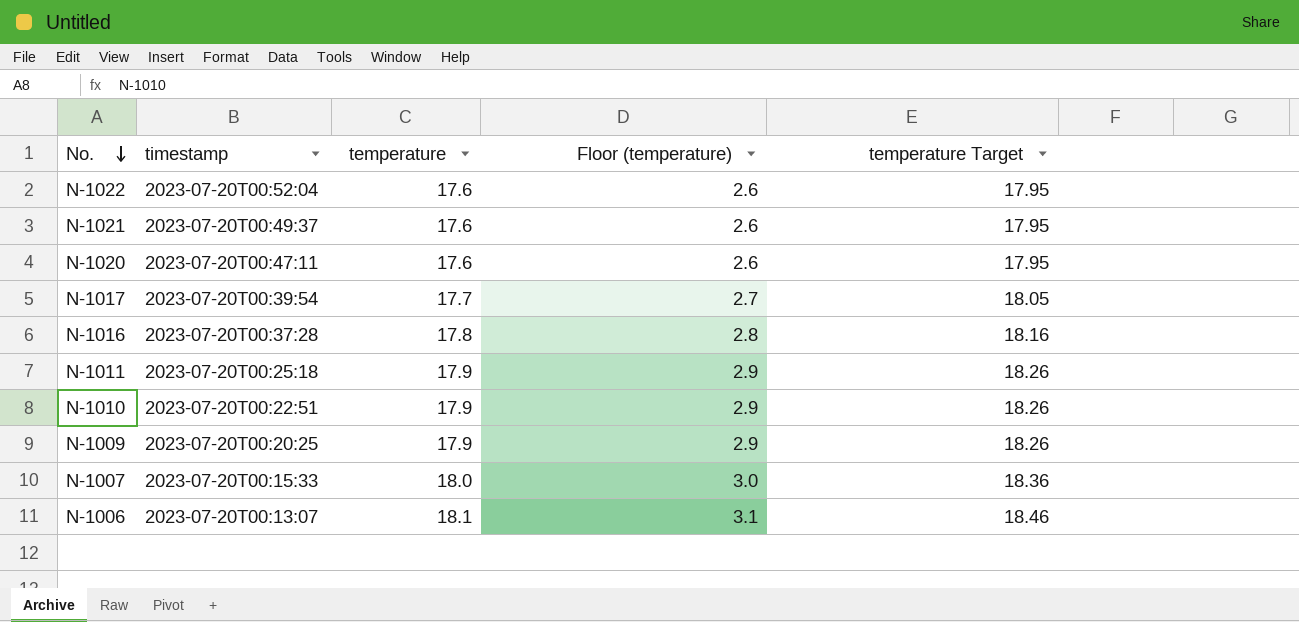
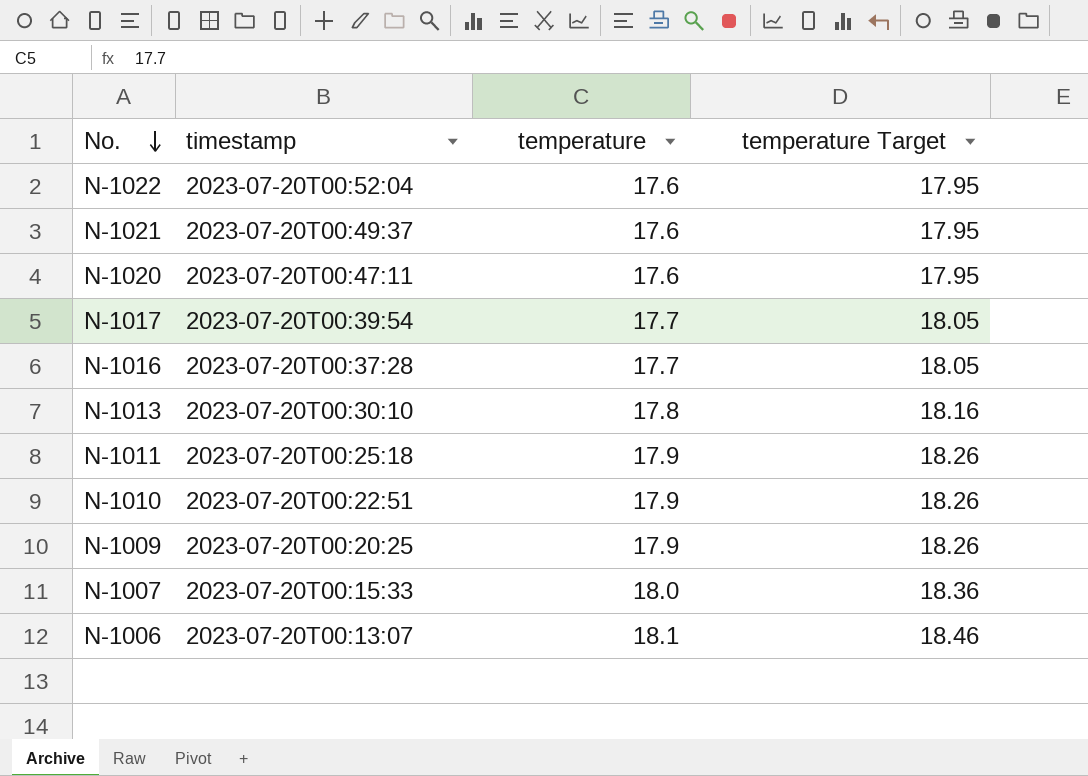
column Floor (temperature) | formula: [temperature] - 15 -> none
N-1016 | temperature: 17.8 -> 17.7
N-1016 | temperature Target: 18.16 -> 18.05
row N-1013: none -> 2023-07-20T00:30:10 | 17.8 | 18.16

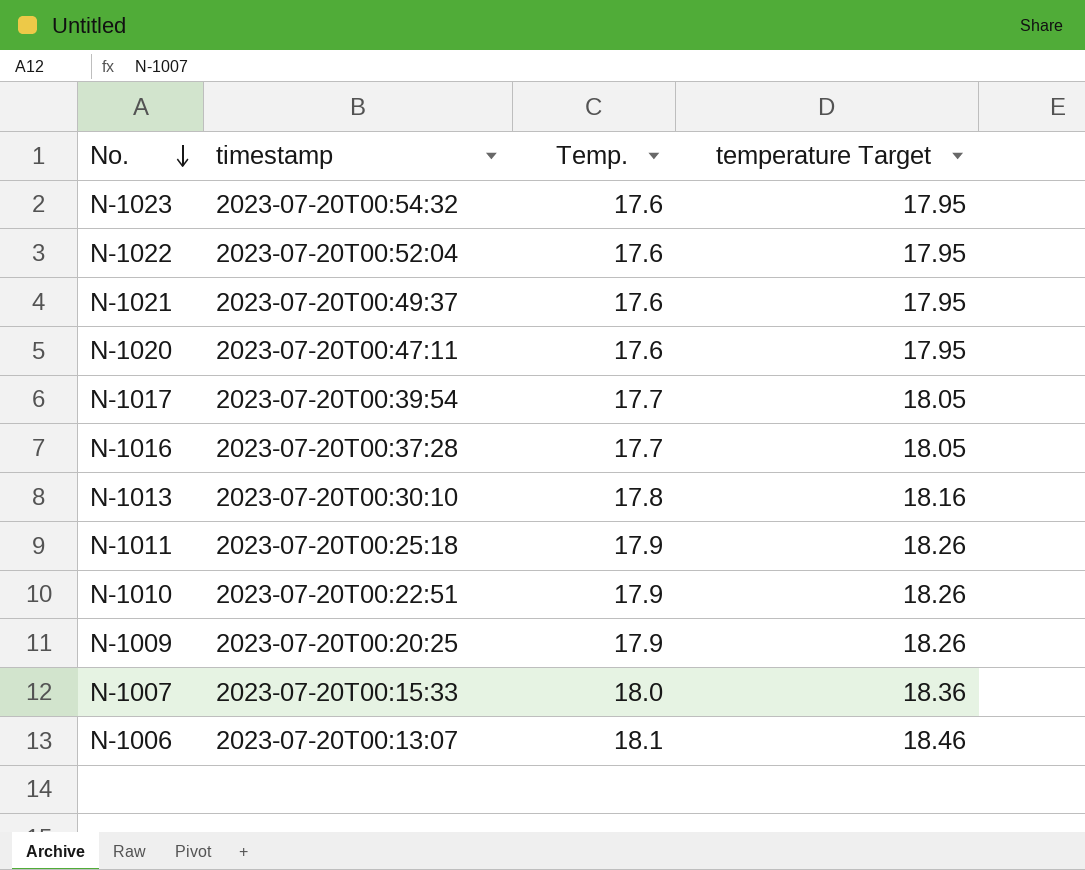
column name: temperature -> Temp.
row N-1023: none -> 2023-07-20T00:54:32 | 17.6 | 17.95

